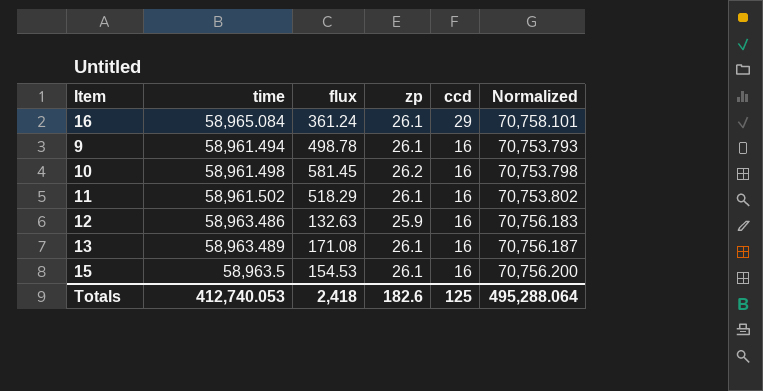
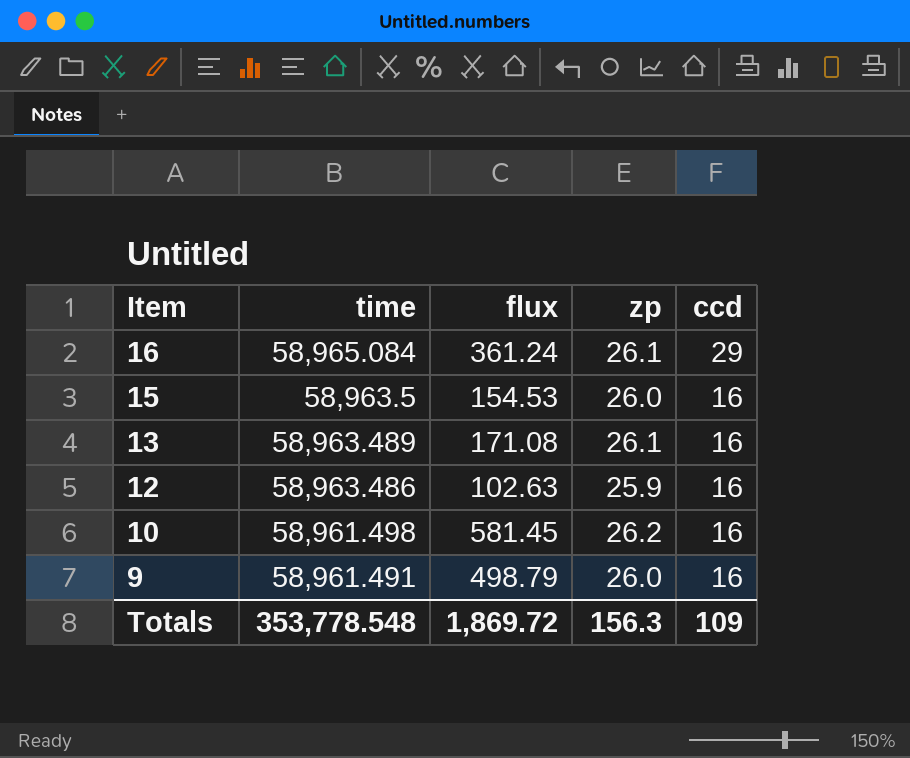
row order: ccd descending -> Item descending
column Normalized | formula: [time] * 1.2 -> none
row 11: 58,961.502 | 518.29 | 26.1 | 16 | 70,753.802 -> none
15 | zp: 26.1 -> 26.0
12 | flux: 132.63 -> 102.63
9 | time: 58,961.494 -> 58,961.491
9 | flux: 498.78 -> 498.79
9 | zp: 26.1 -> 26.0
Totals | time: 412,740.053 -> 353,778.548
Totals | flux: 2,418 -> 1,869.72
Totals | zp: 182.6 -> 156.3
Totals | ccd: 125 -> 109

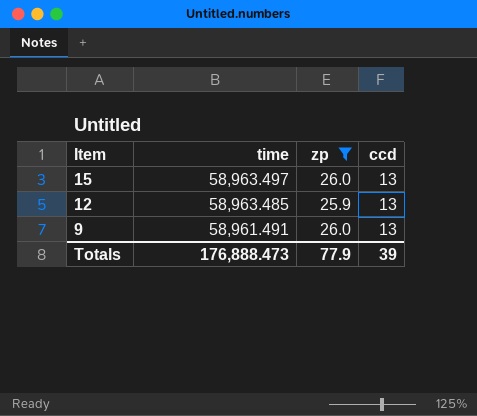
filter: none -> zp <= 26.0
column flux | position: 3 -> none
15 | time: 58,963.5 -> 58,963.497
15 | ccd: 16 -> 13
12 | time: 58,963.486 -> 58,963.485
12 | ccd: 16 -> 13
9 | ccd: 16 -> 13
Totals | time: 353,778.548 -> 176,888.473
Totals | zp: 156.3 -> 77.9
Totals | ccd: 109 -> 39

